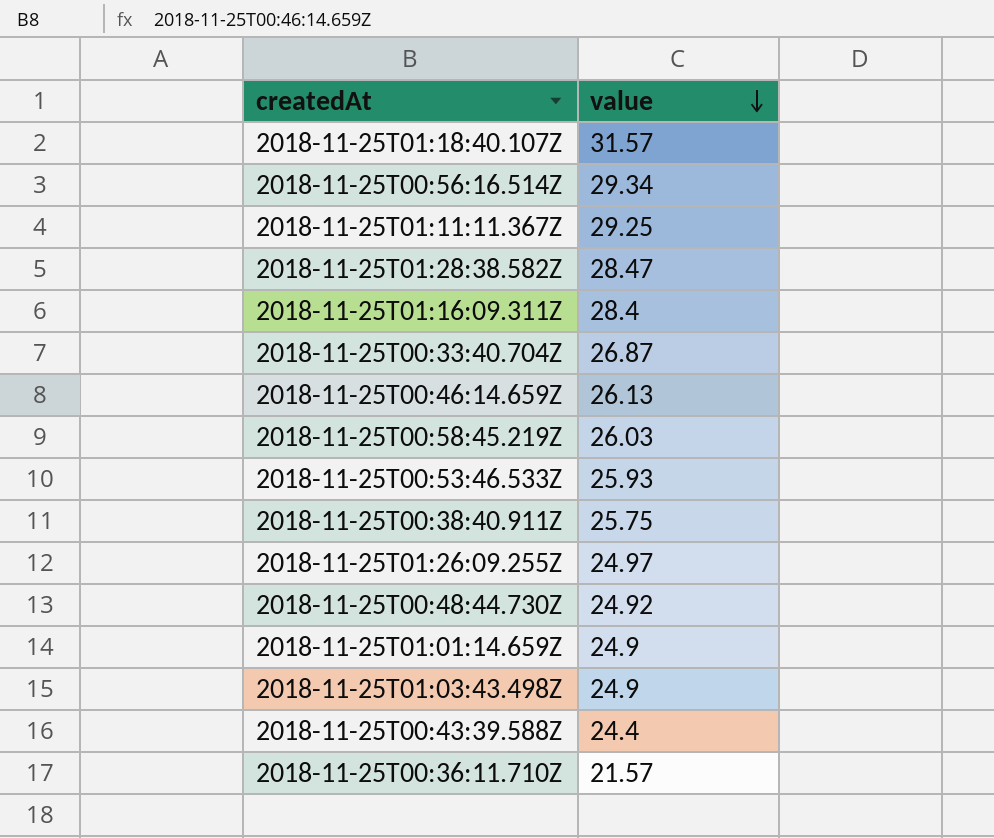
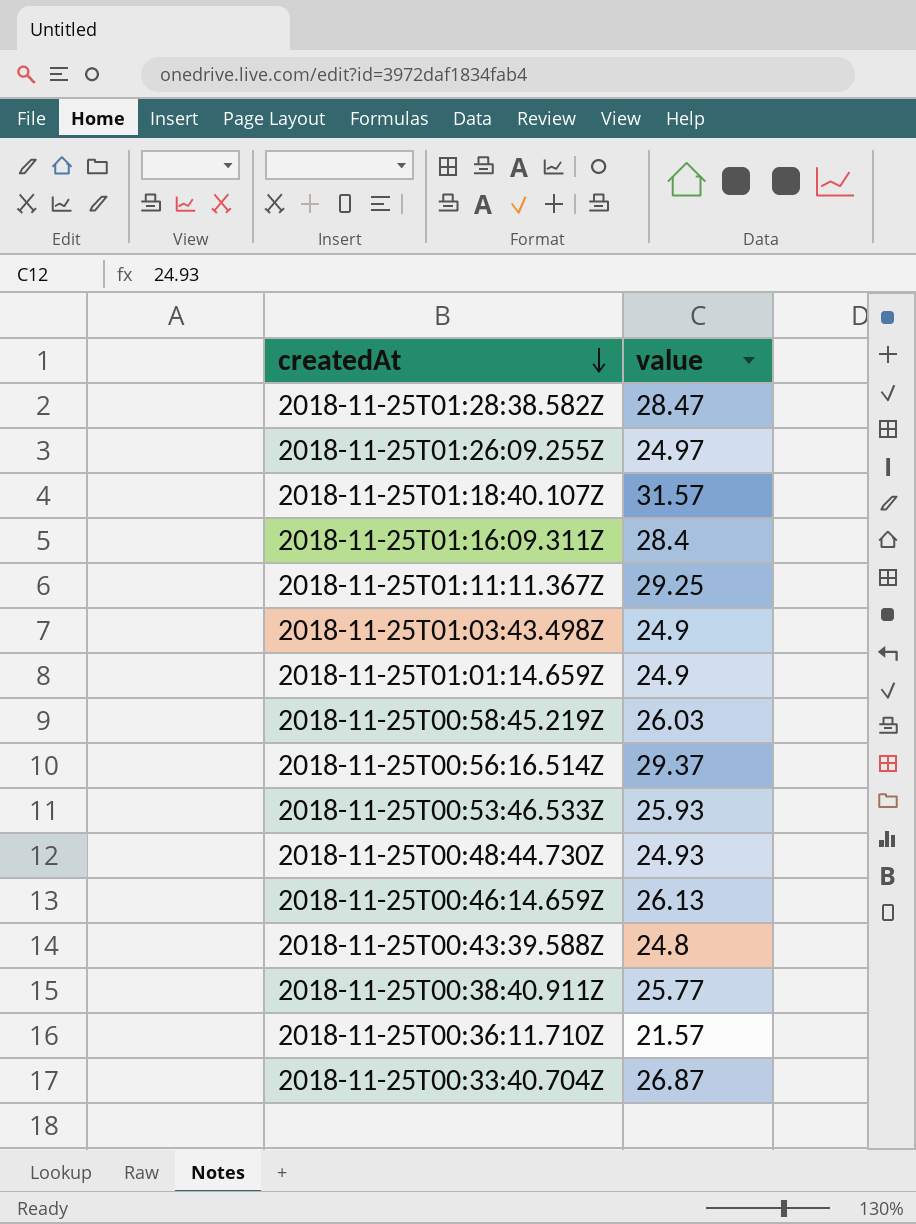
row order: value descending -> createdAt descending
2018-11-25T00:56:16.514Z | value: 29.34 -> 29.37
2018-11-25T00:48:44.730Z | value: 24.92 -> 24.93
2018-11-25T00:43:39.588Z | value: 24.4 -> 24.8
2018-11-25T00:38:40.911Z | value: 25.75 -> 25.77

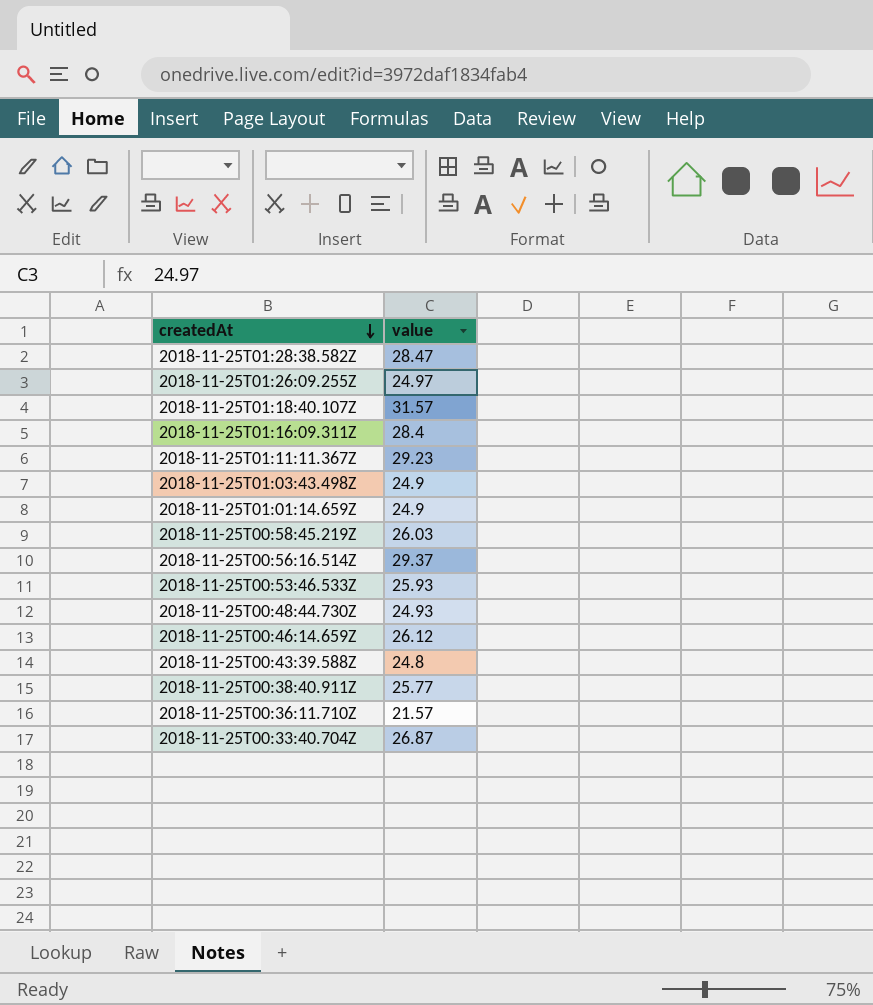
2018-11-25T01:11:11.367Z | value: 29.25 -> 29.23
2018-11-25T00:46:14.659Z | value: 26.13 -> 26.12

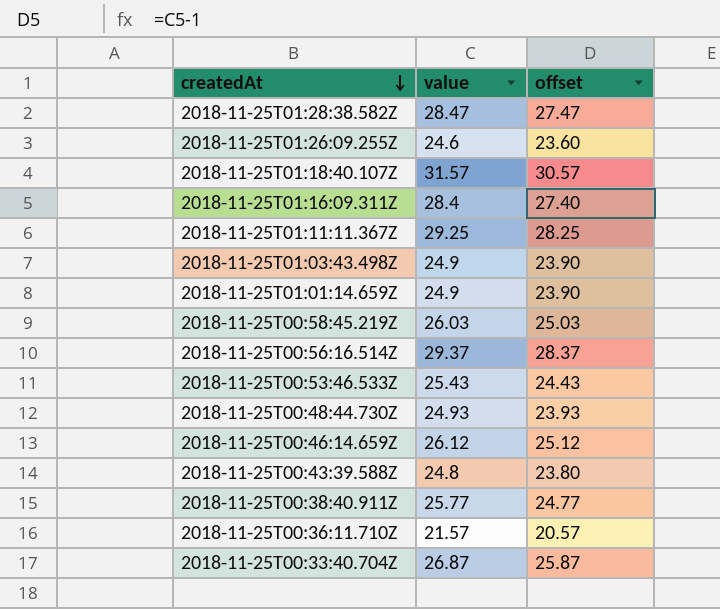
column offset | formula: none -> [value] - 1
2018-11-25T01:26:09.255Z | value: 24.97 -> 24.6
2018-11-25T01:11:11.367Z | value: 29.23 -> 29.25
2018-11-25T00:53:46.533Z | value: 25.93 -> 25.43

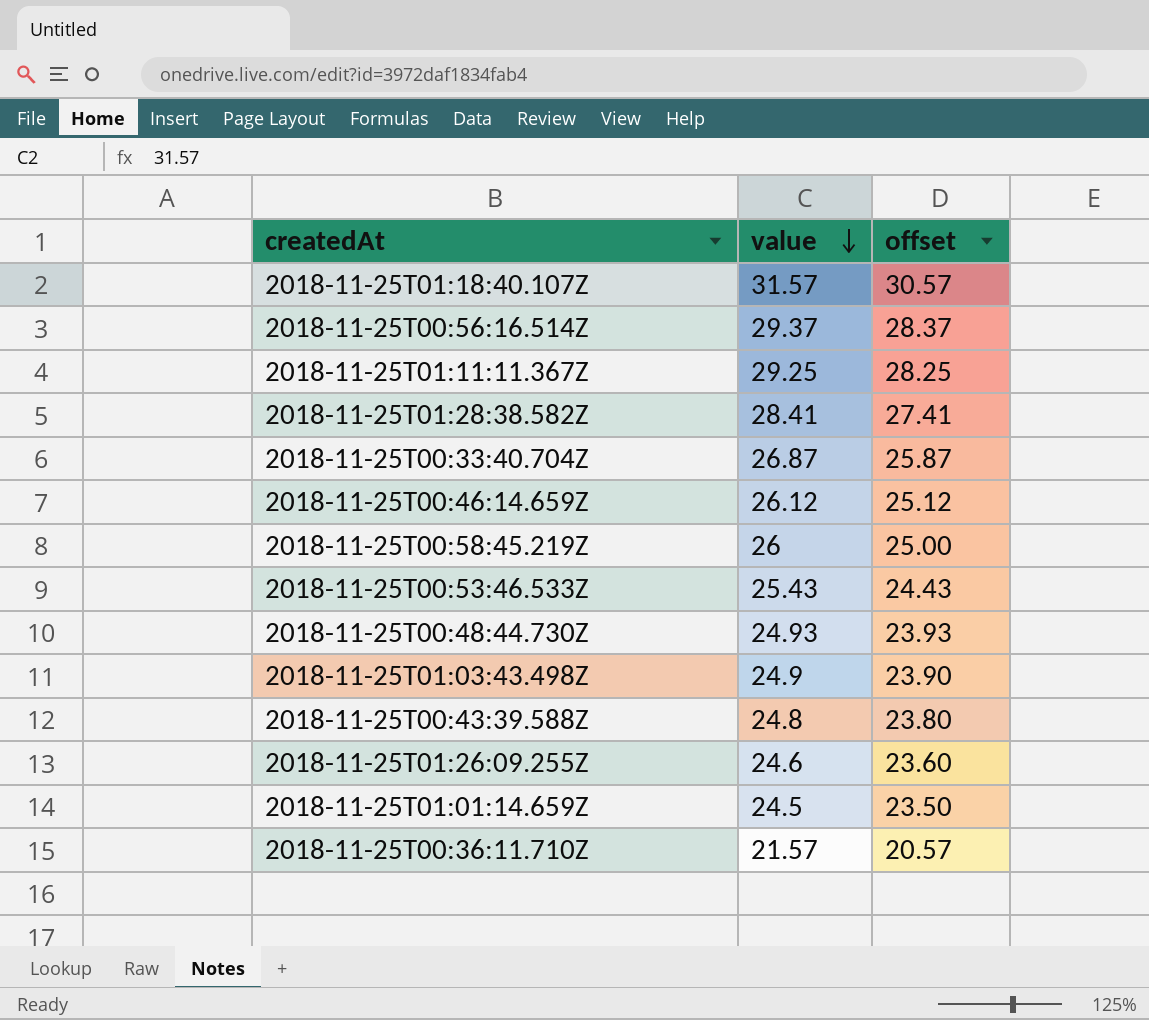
row order: createdAt descending -> value descending
row 2018-11-25T01:16:09.311Z: 28.4 | 27.40 -> none
row 2018-11-25T00:38:40.911Z: 25.77 | 24.77 -> none
2018-11-25T01:28:38.582Z | value: 28.47 -> 28.41
2018-11-25T01:28:38.582Z | offset: 27.47 -> 27.41
2018-11-25T00:58:45.219Z | value: 26.03 -> 26
2018-11-25T00:58:45.219Z | offset: 25.03 -> 25.00
2018-11-25T01:01:14.659Z | value: 24.9 -> 24.5
2018-11-25T01:01:14.659Z | offset: 23.90 -> 23.50

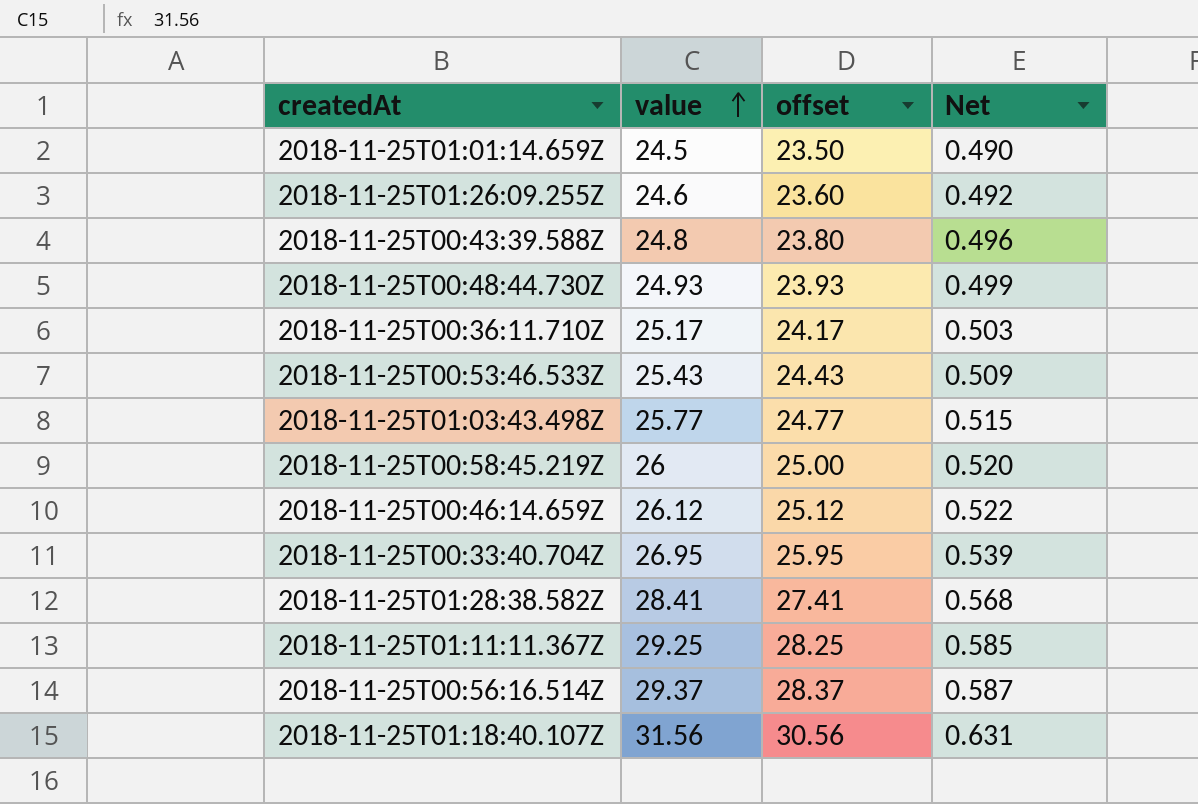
row order: value descending -> value ascending
column Net | formula: none -> [value] * 0.02
2018-11-25T00:36:11.710Z | value: 21.57 -> 25.17
2018-11-25T00:36:11.710Z | offset: 20.57 -> 24.17
2018-11-25T01:03:43.498Z | value: 24.9 -> 25.77
2018-11-25T01:03:43.498Z | offset: 23.90 -> 24.77
2018-11-25T00:33:40.704Z | value: 26.87 -> 26.95
2018-11-25T00:33:40.704Z | offset: 25.87 -> 25.95
2018-11-25T01:18:40.107Z | value: 31.57 -> 31.56
2018-11-25T01:18:40.107Z | offset: 30.57 -> 30.56

